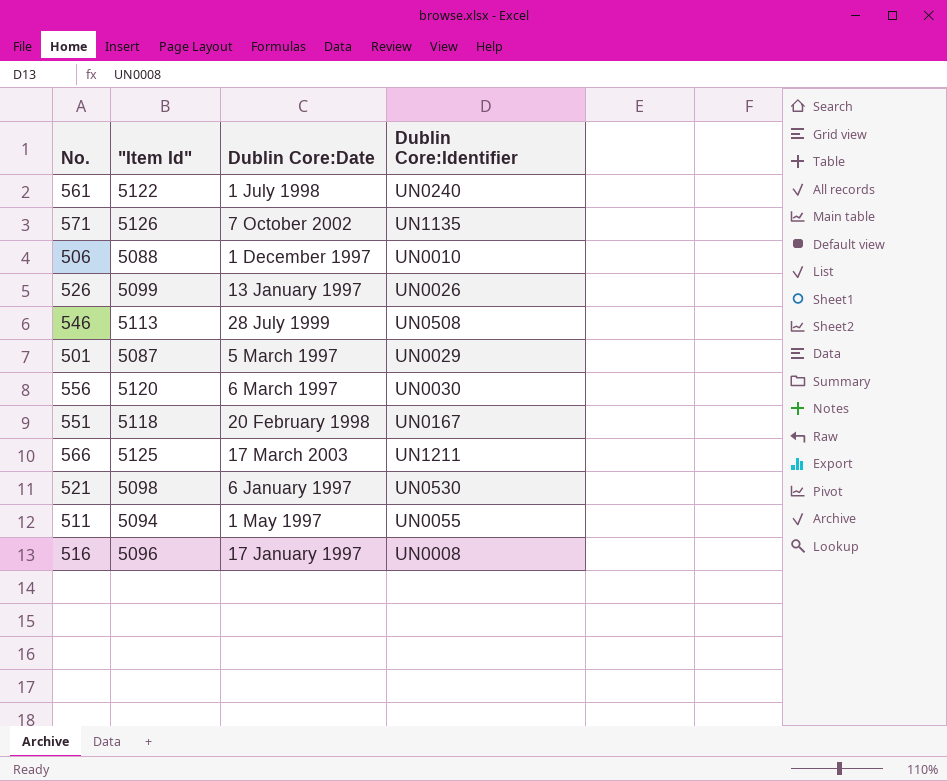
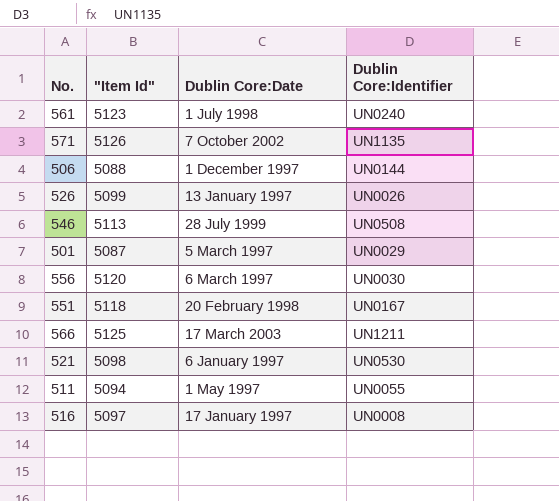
561 | "Item Id": 5122 -> 5123
506 | Dublin Core:Identifier: UN0010 -> UN0144
516 | "Item Id": 5096 -> 5097

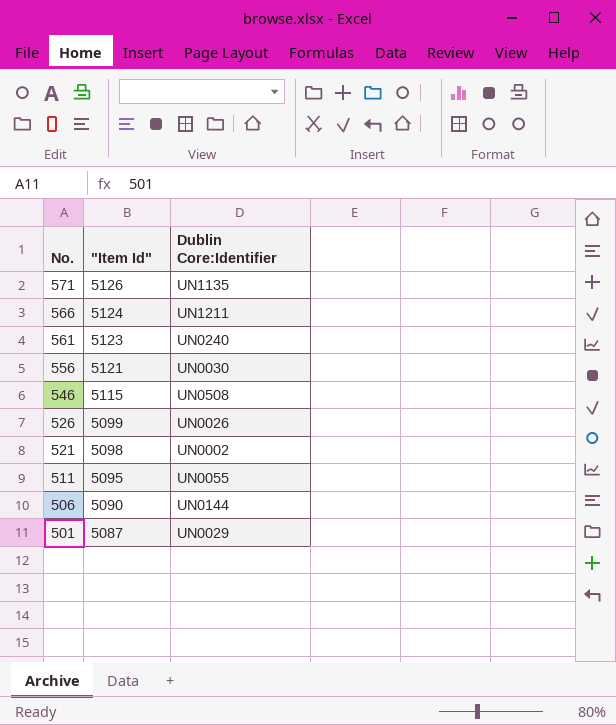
row order: none -> No. descending
column Dublin Core:Date | position: 3 -> none
row 551: 5118 | 20 February 1998 | UN0167 -> none
row 516: 5097 | 17 January 1997 | UN0008 -> none
566 | "Item Id": 5125 -> 5124
556 | "Item Id": 5120 -> 5121
546 | "Item Id": 5113 -> 5115
521 | Dublin Core:Identifier: UN0530 -> UN0002
511 | "Item Id": 5094 -> 5095
506 | "Item Id": 5088 -> 5090

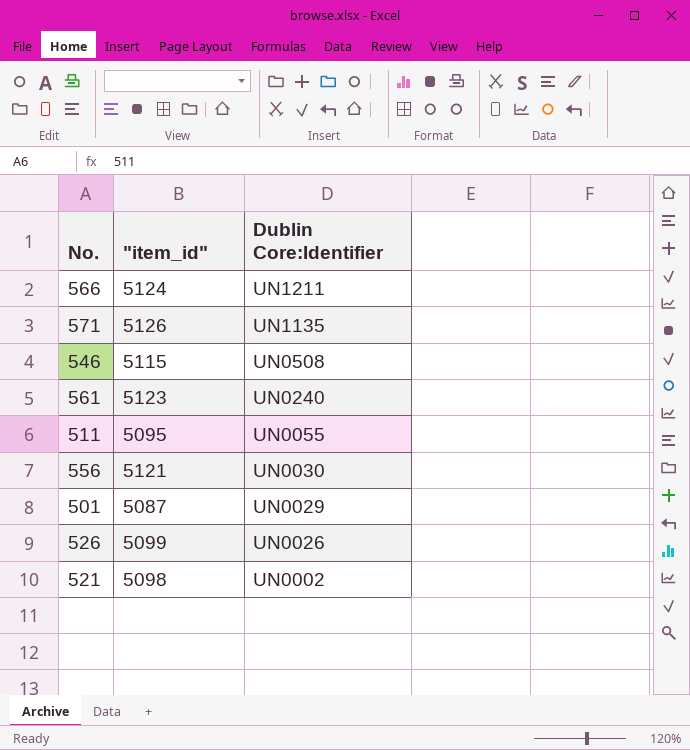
row order: No. descending -> Dublin Core:Identifier descending
column name: "Item Id" -> "item_id"
row 506: 5090 | UN0144 -> none

